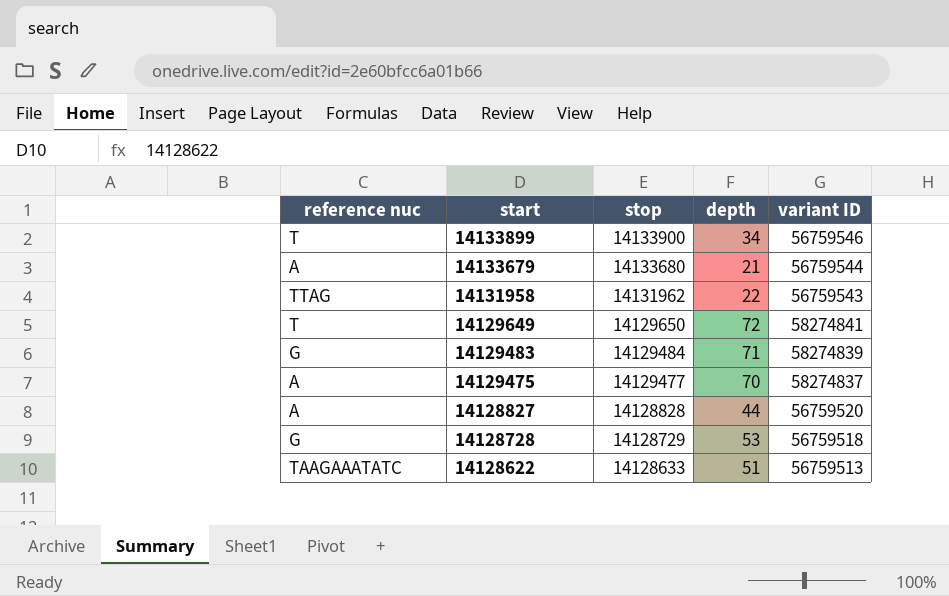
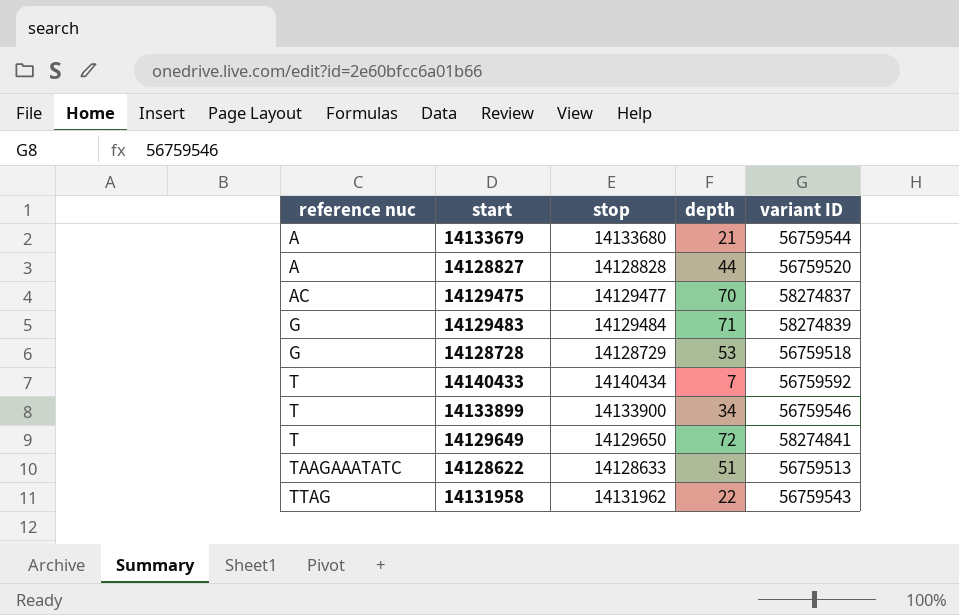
row order: start descending -> reference nuc ascending
14129475 | reference nuc: A -> AC
row 14140433: none -> T | 14140434 | 7 | 56759592

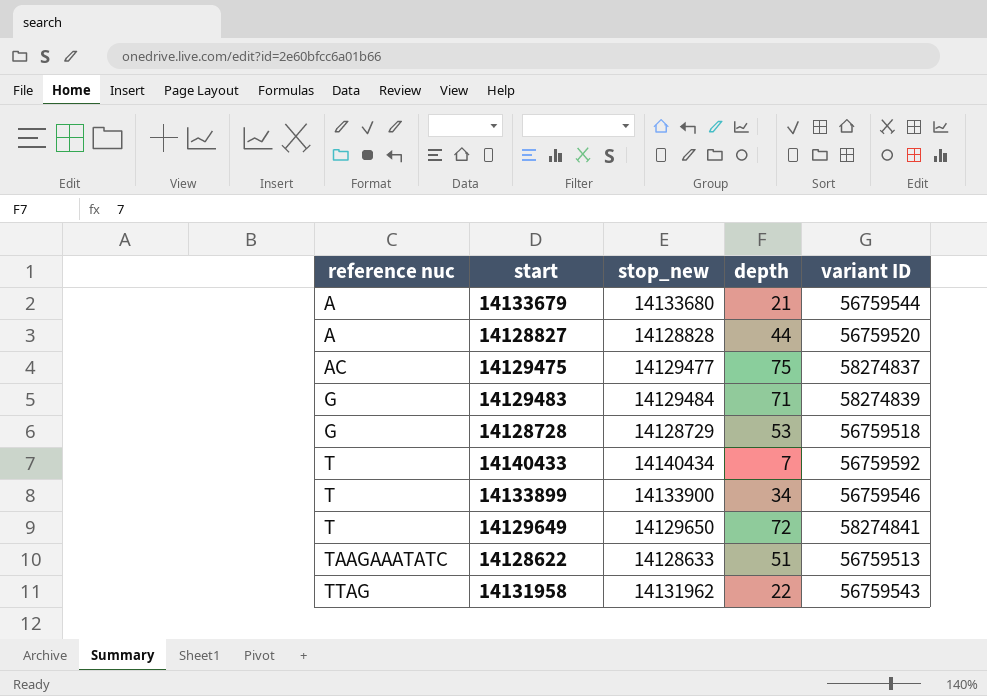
column name: stop -> stop_new
14129475 | depth: 70 -> 75

